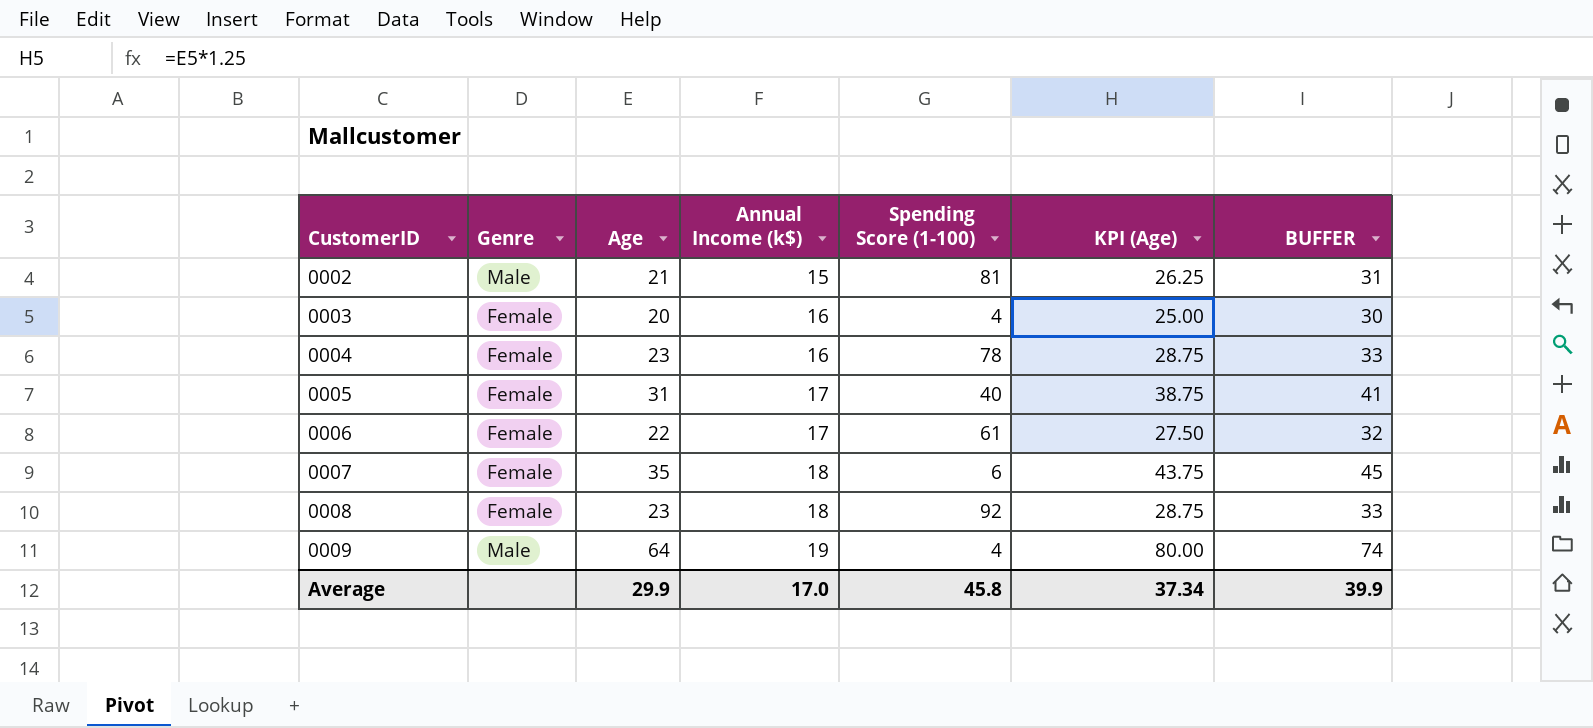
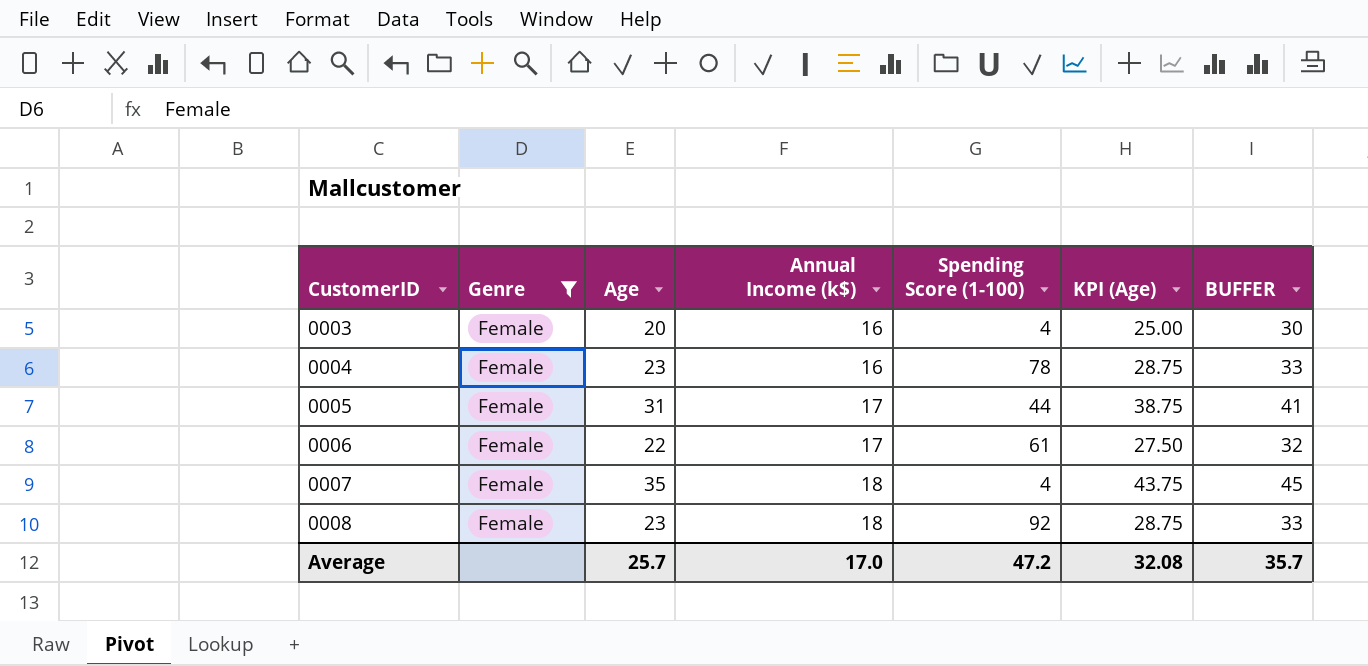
filter: none -> Genre = Female
0005 | Spending Score (1-100): 40 -> 44
0007 | Spending Score (1-100): 6 -> 4
Average | Age: 29.9 -> 25.7
Average | Spending Score (1-100): 45.8 -> 47.2
Average | KPI (Age): 37.34 -> 32.08
Average | BUFFER: 39.9 -> 35.7

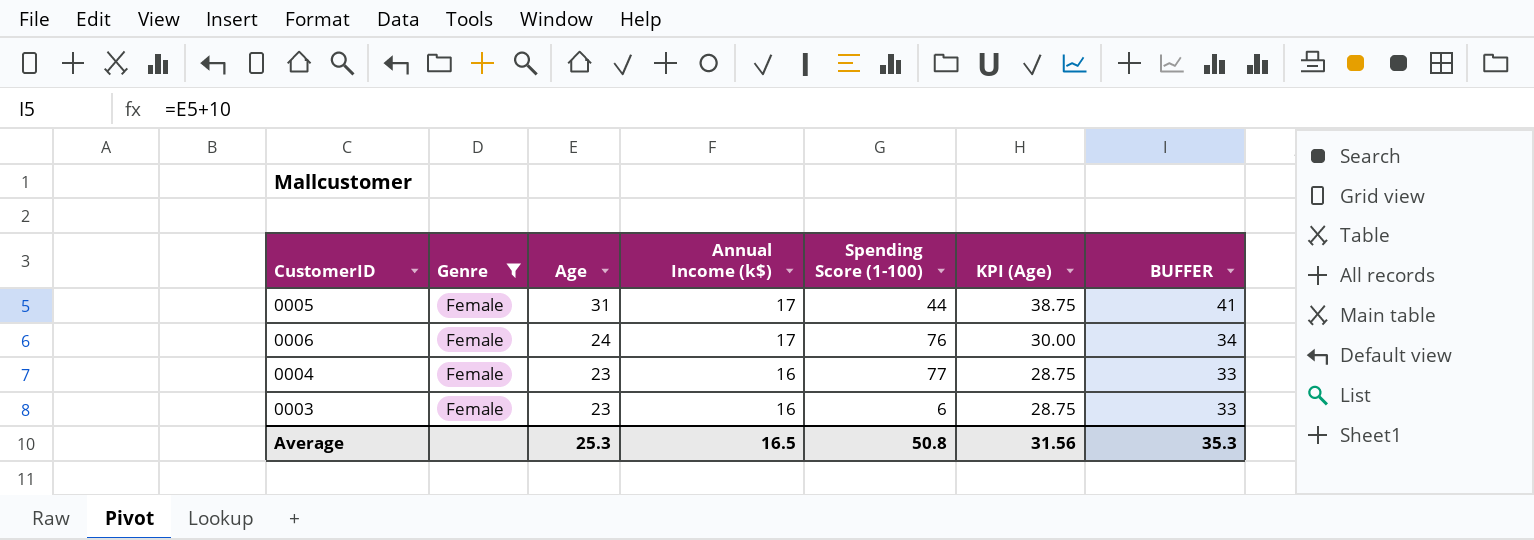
row order: CustomerID ascending -> Age descending
row 0007: Female | 35 | 18 | 4 | 43.75 | 45 -> none
row 0008: Female | 23 | 18 | 92 | 28.75 | 33 -> none
0006 | Age: 22 -> 24
0006 | Spending Score (1-100): 61 -> 76
0006 | KPI (Age): 27.50 -> 30.00
0006 | BUFFER: 32 -> 34
0004 | Spending Score (1-100): 78 -> 77
0003 | Age: 20 -> 23
0003 | Spending Score (1-100): 4 -> 6
0003 | KPI (Age): 25.00 -> 28.75
0003 | BUFFER: 30 -> 33
Average | Age: 25.7 -> 25.3
Average | Annual Income (k$): 17.0 -> 16.5
Average | Spending Score (1-100): 47.2 -> 50.8
Average | KPI (Age): 32.08 -> 31.56
Average | BUFFER: 35.7 -> 35.3

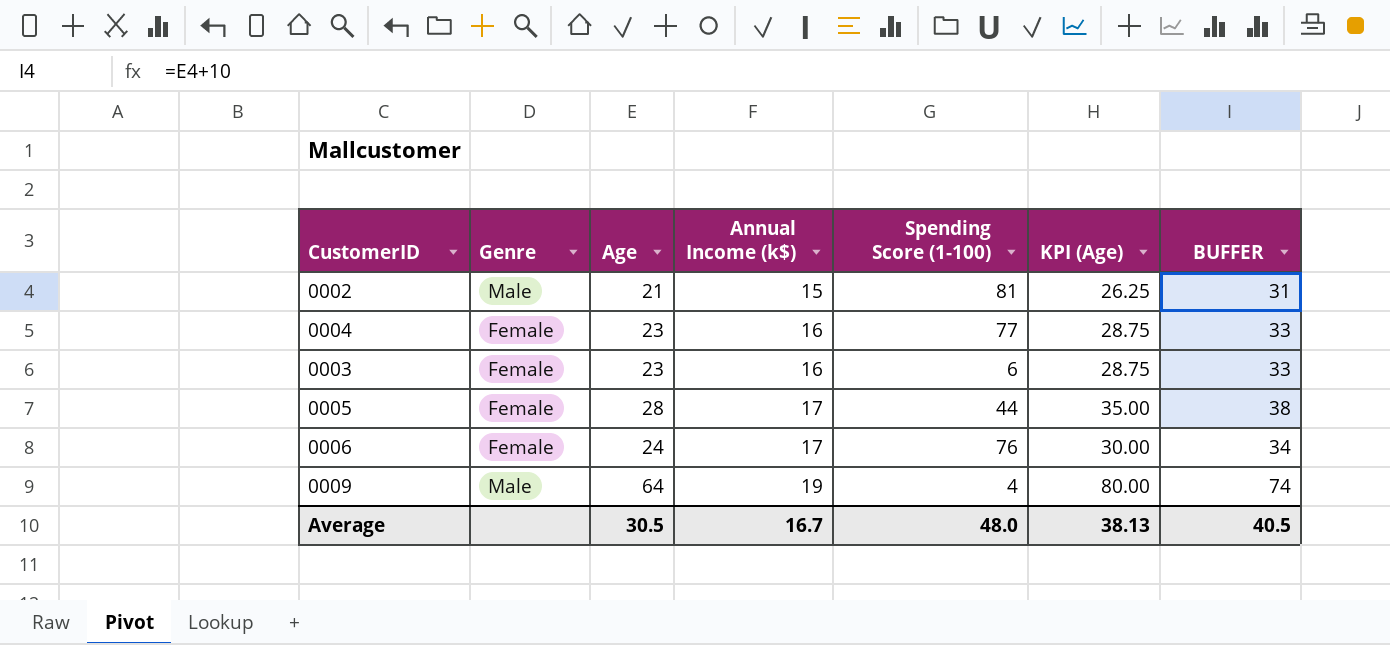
filter: Genre = Female -> none
row order: Age descending -> Annual Income (k$) ascending
0005 | Age: 31 -> 28
0005 | KPI (Age): 38.75 -> 35.00
0005 | BUFFER: 41 -> 38
Average | Age: 25.3 -> 30.5
Average | Annual Income (k$): 16.5 -> 16.7
Average | Spending Score (1-100): 50.8 -> 48.0
Average | KPI (Age): 31.56 -> 38.13
Average | BUFFER: 35.3 -> 40.5

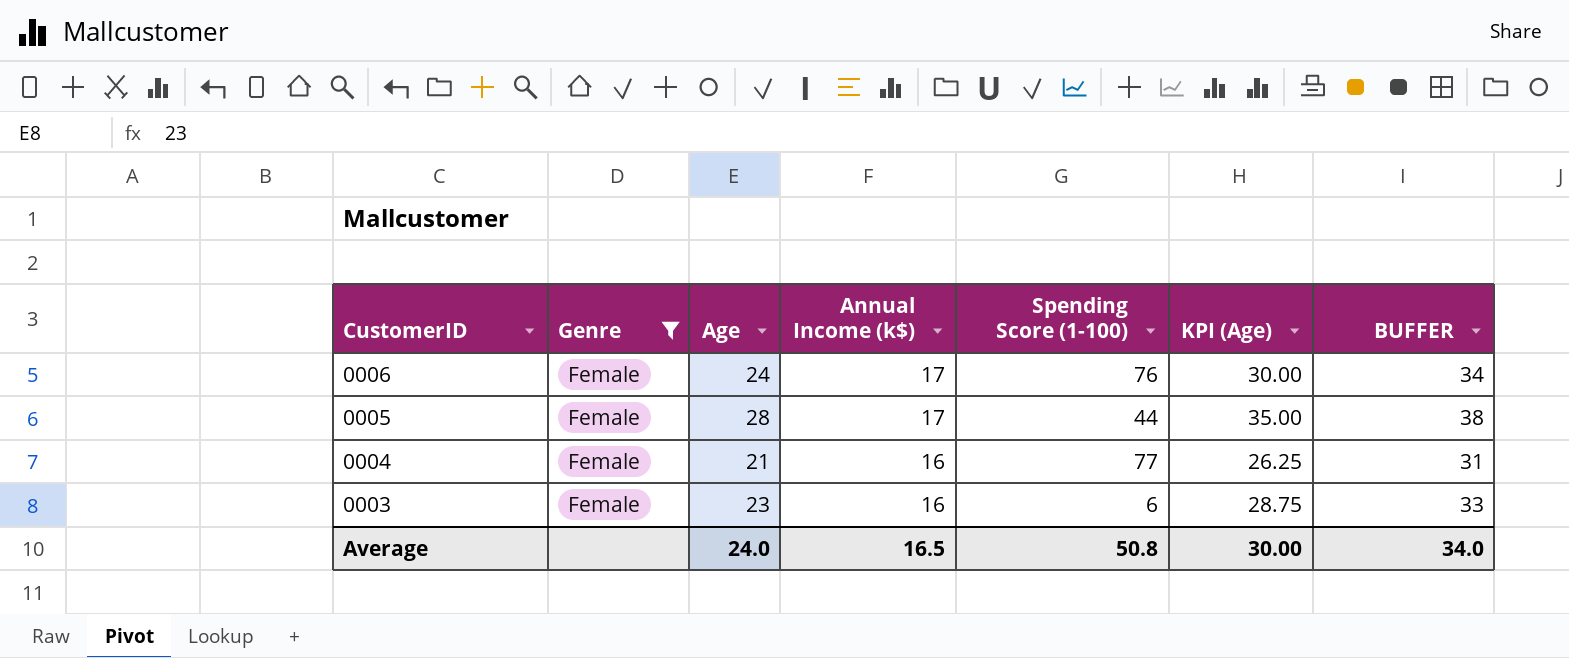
filter: none -> Genre = Female
row order: Annual Income (k$) ascending -> CustomerID descending
0004 | Age: 23 -> 21
0004 | KPI (Age): 28.75 -> 26.25
0004 | BUFFER: 33 -> 31
Average | Age: 30.5 -> 24.0
Average | Annual Income (k$): 16.7 -> 16.5
Average | Spending Score (1-100): 48.0 -> 50.8
Average | KPI (Age): 38.13 -> 30.00
Average | BUFFER: 40.5 -> 34.0

